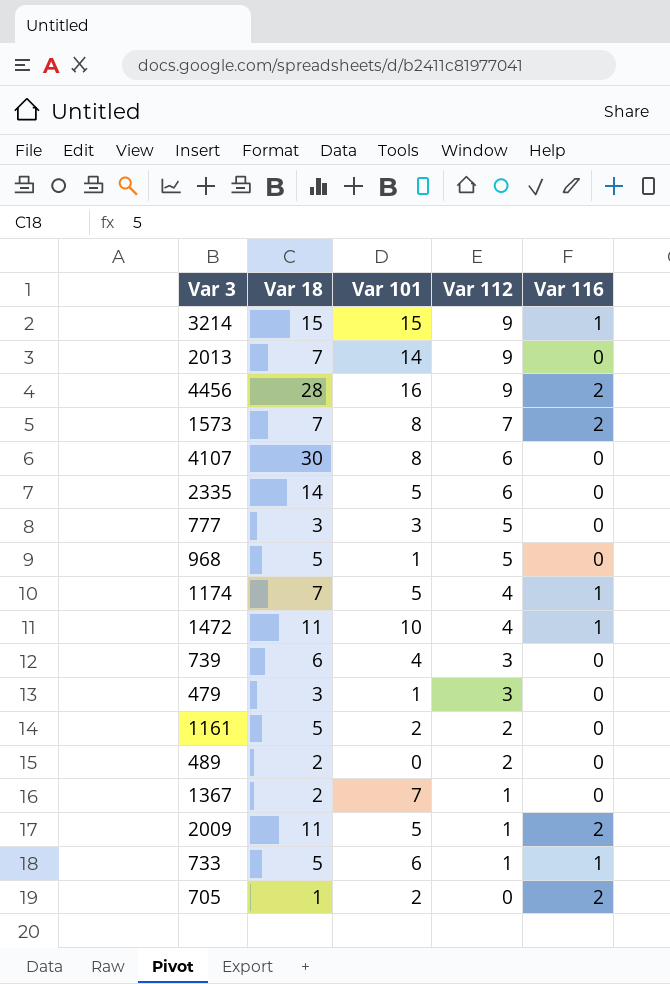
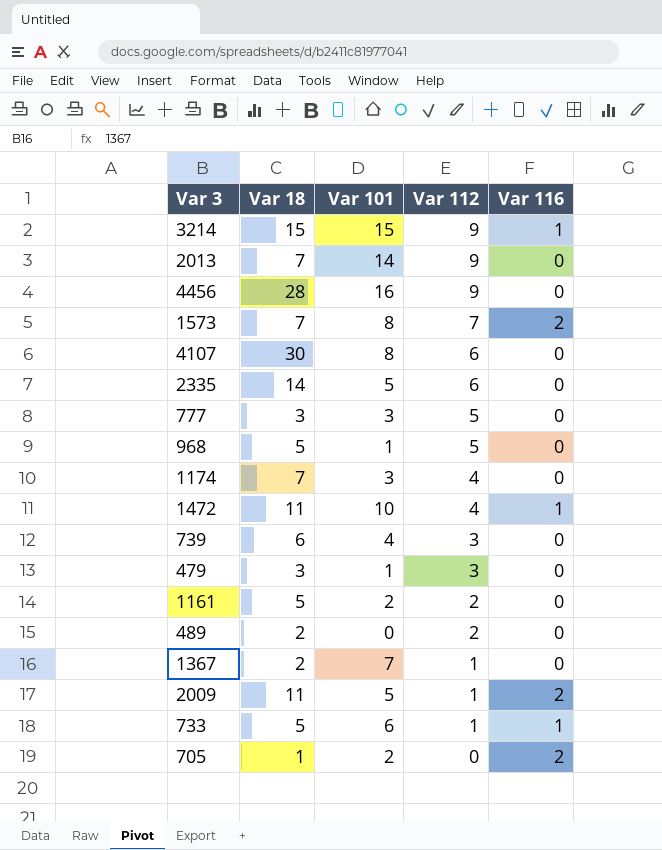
4456 | Var 116: 2 -> 0
1174 | Var 101: 5 -> 3
1174 | Var 116: 1 -> 0

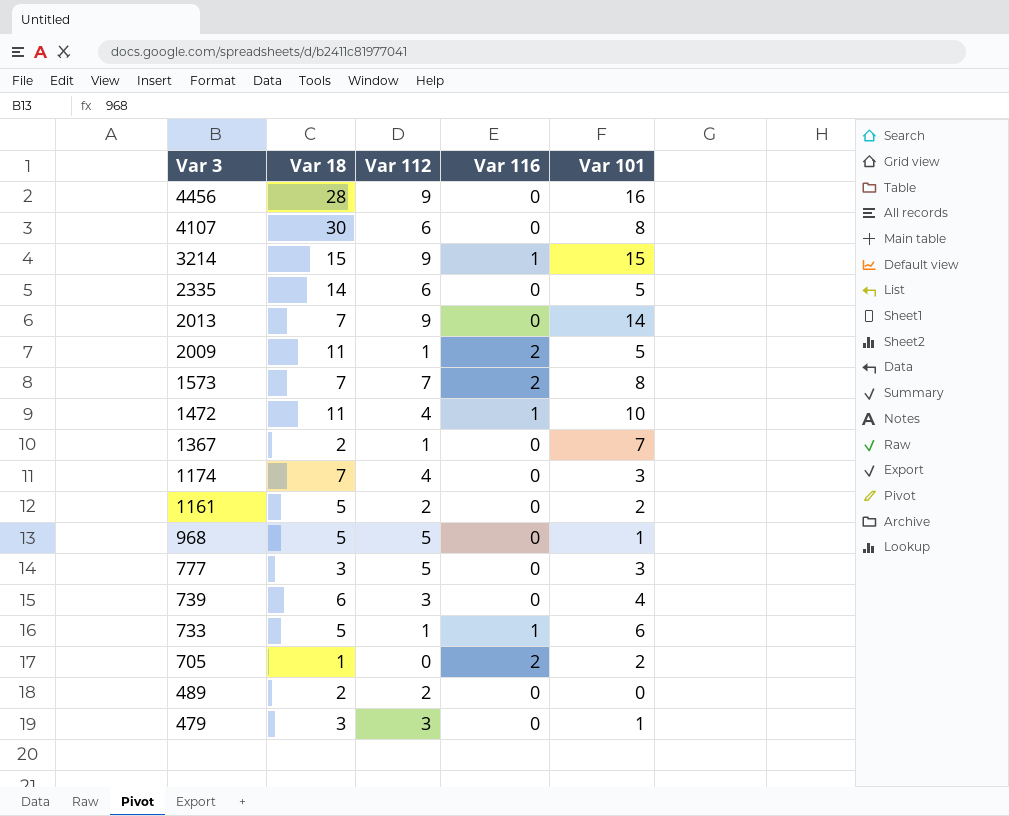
row order: Var 112 descending -> Var 3 descending
column Var 101 | position: 3 -> 5

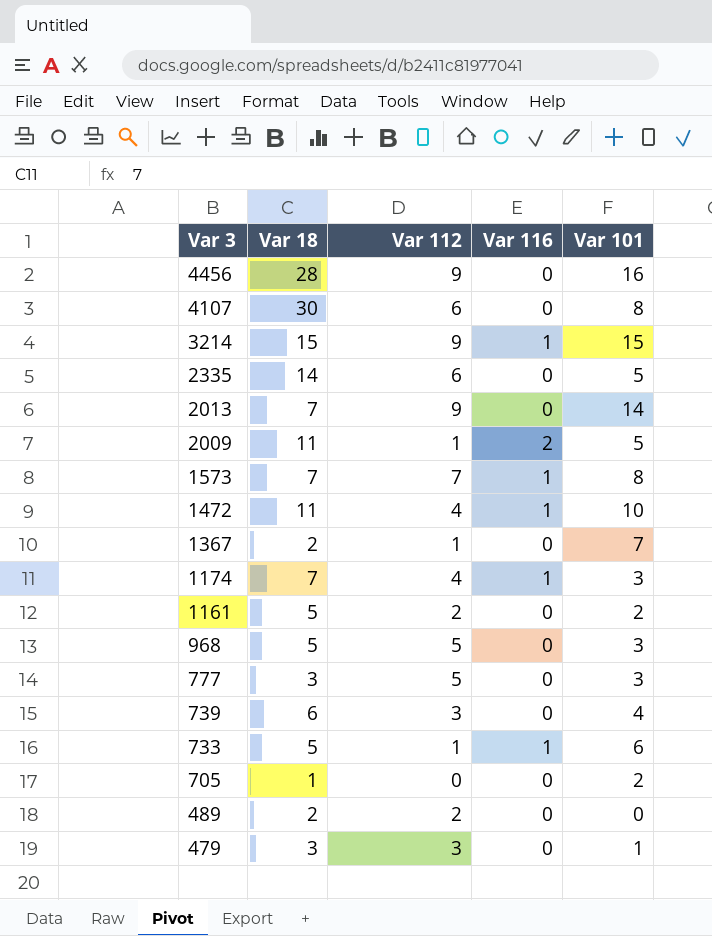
1573 | Var 116: 2 -> 1
1174 | Var 116: 0 -> 1
968 | Var 101: 1 -> 3
705 | Var 116: 2 -> 0

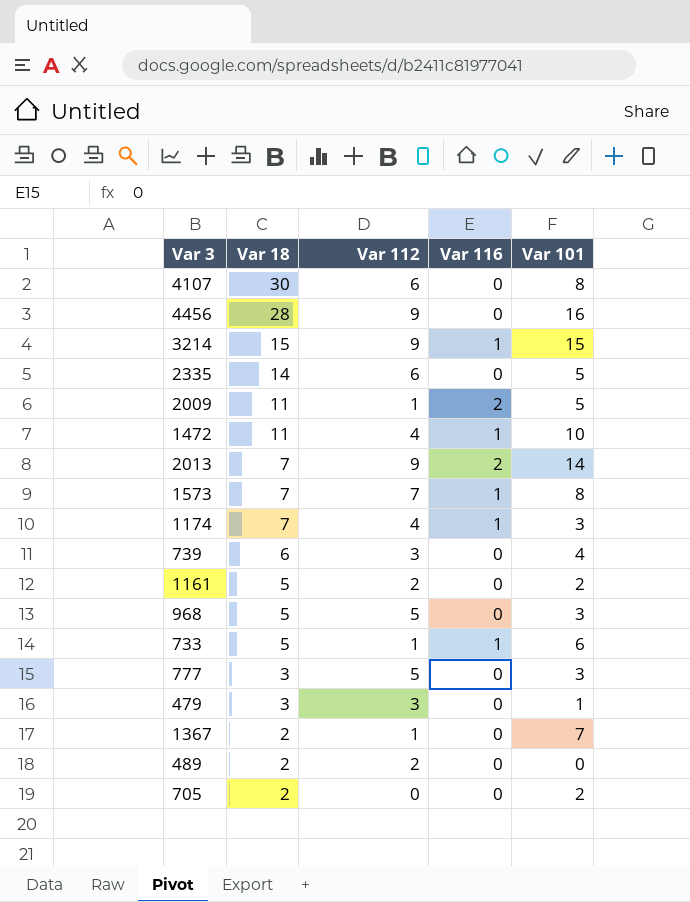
row order: Var 3 descending -> Var 18 descending
2013 | Var 116: 0 -> 2
705 | Var 18: 1 -> 2

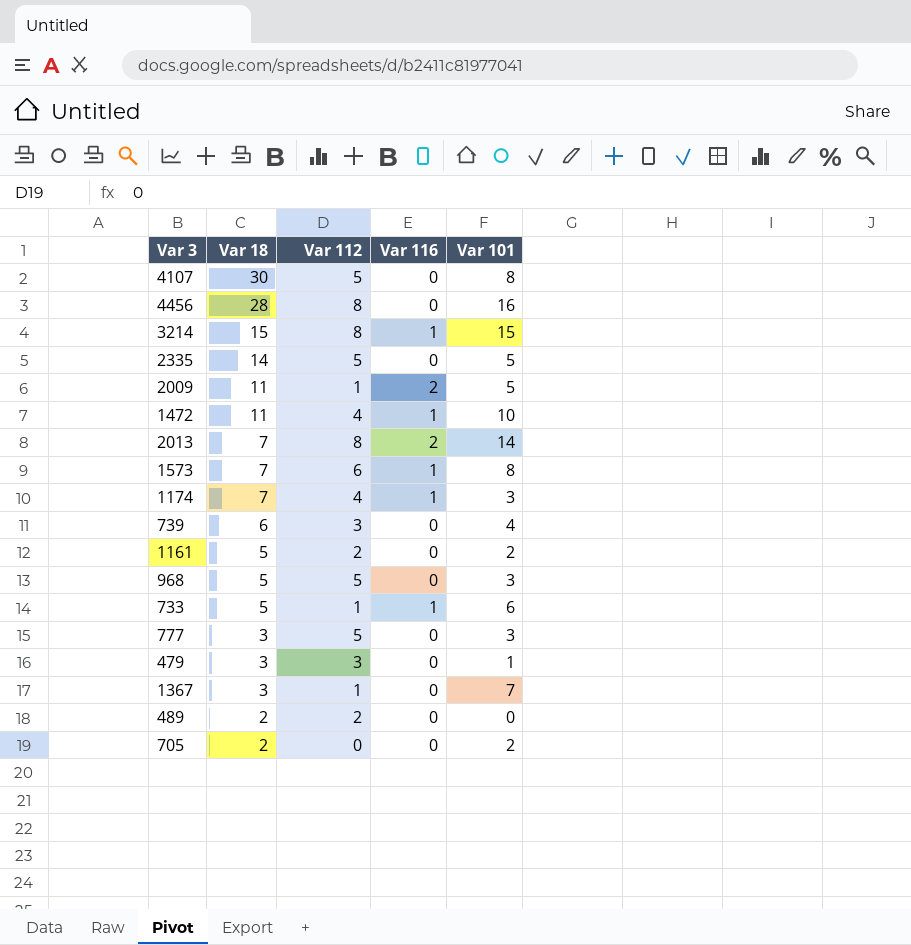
4107 | Var 112: 6 -> 5
4456 | Var 112: 9 -> 8
3214 | Var 112: 9 -> 8
2335 | Var 112: 6 -> 5
2013 | Var 112: 9 -> 8
1573 | Var 112: 7 -> 6
1367 | Var 18: 2 -> 3

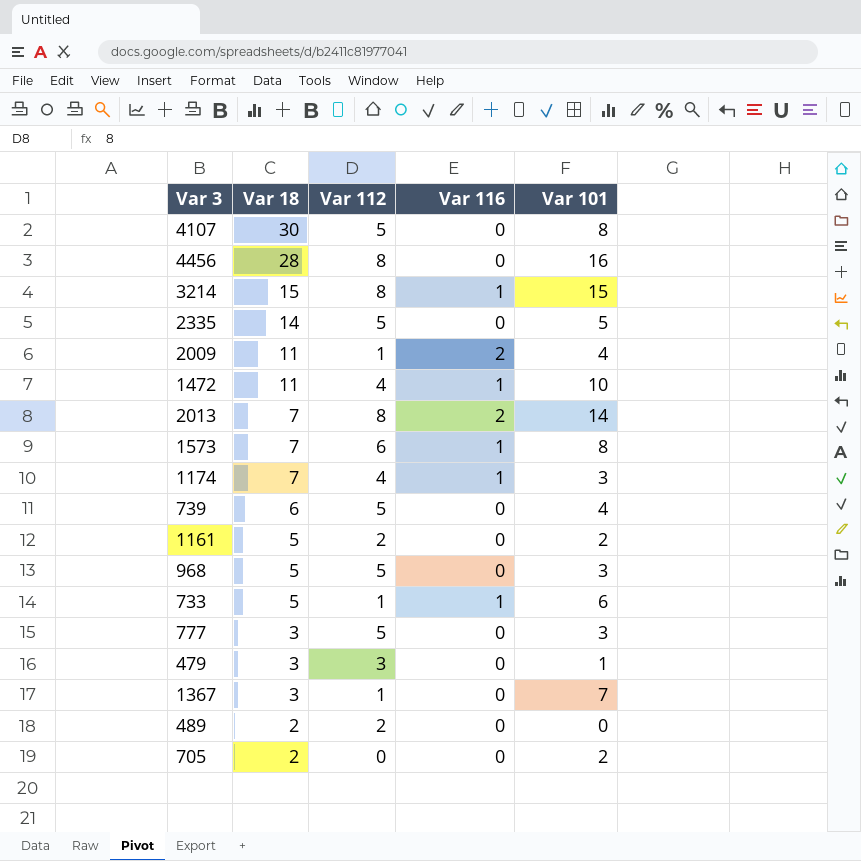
2009 | Var 101: 5 -> 4
739 | Var 112: 3 -> 5

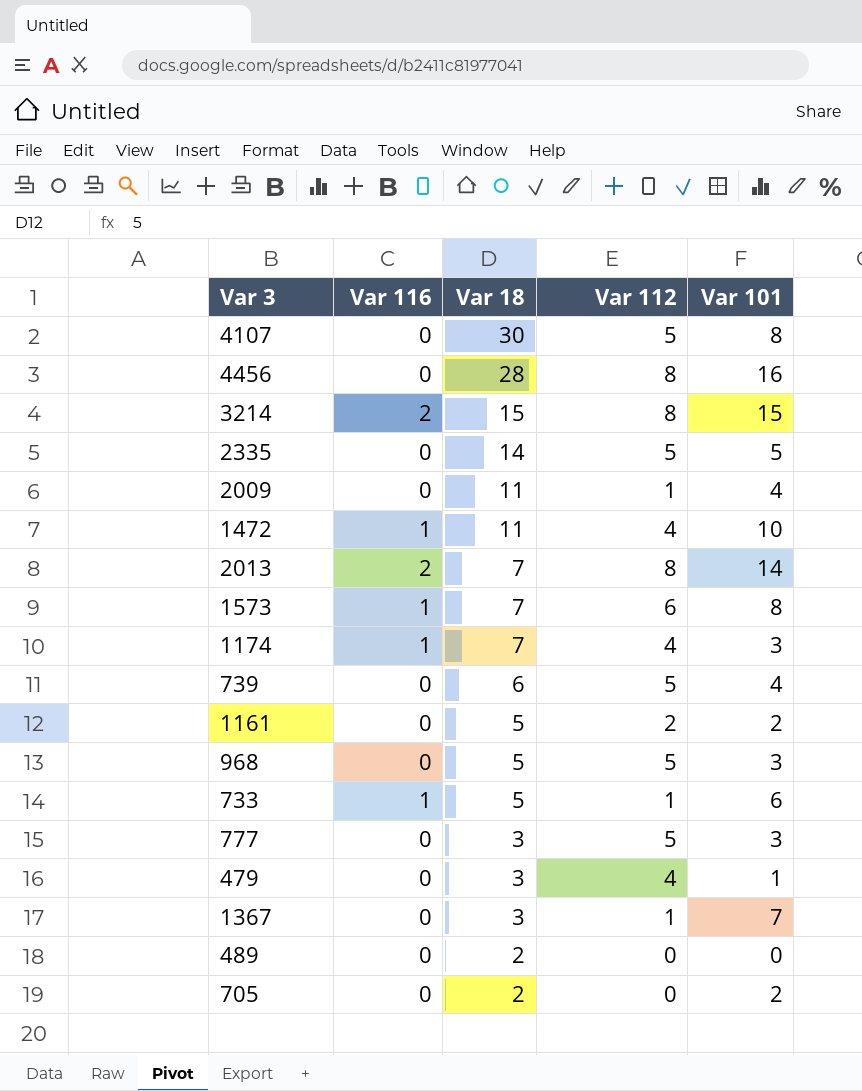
column Var 116 | position: 4 -> 2
3214 | Var 116: 1 -> 2
2009 | Var 116: 2 -> 0
479 | Var 112: 3 -> 4
489 | Var 112: 2 -> 0

